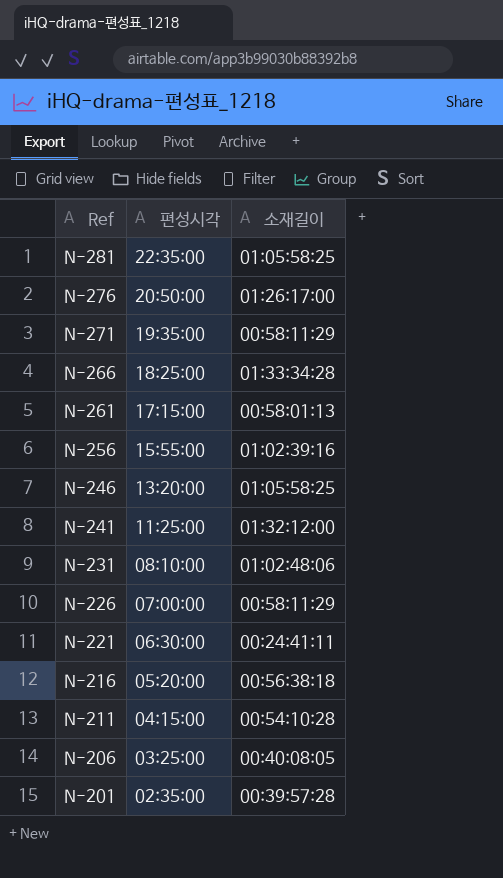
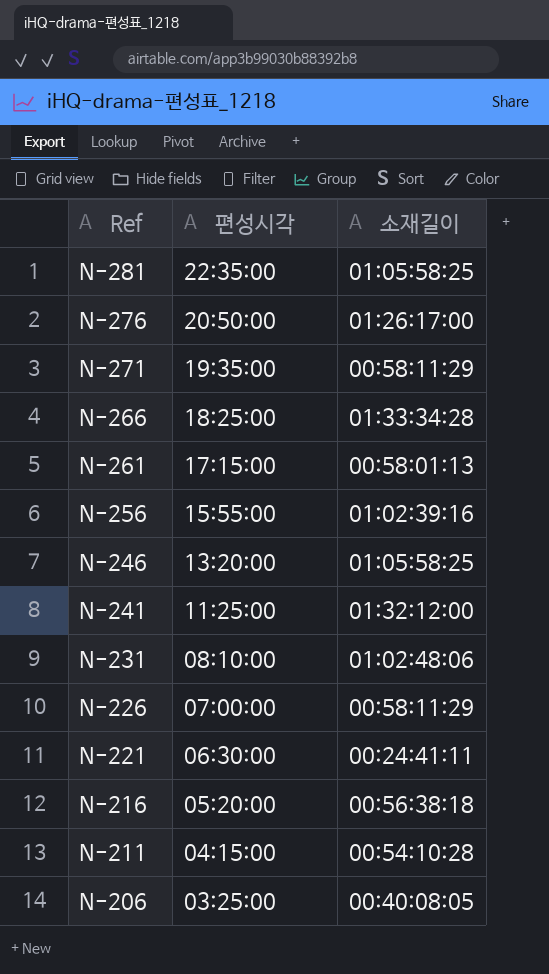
row N-201: 02:35:00 | 00:39:57:28 -> none

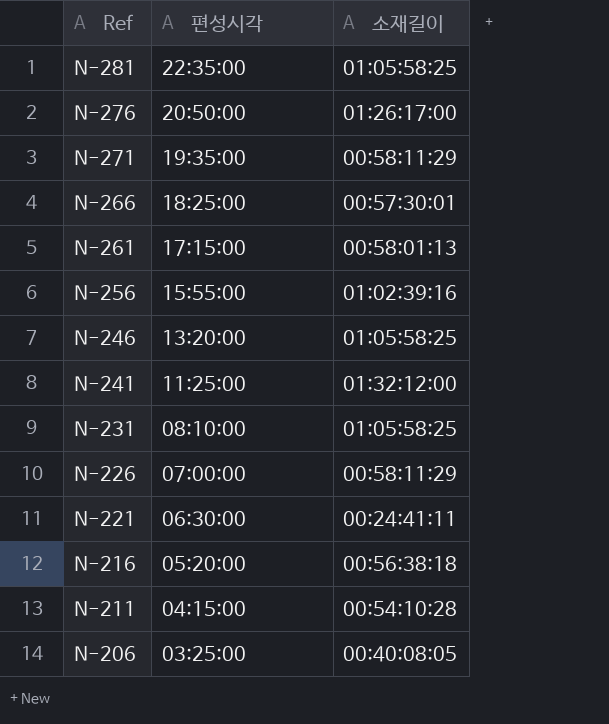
N-266 | 소재길이: 01:33:34:28 -> 00:57:30:01
N-231 | 소재길이: 01:02:48:06 -> 01:05:58:25

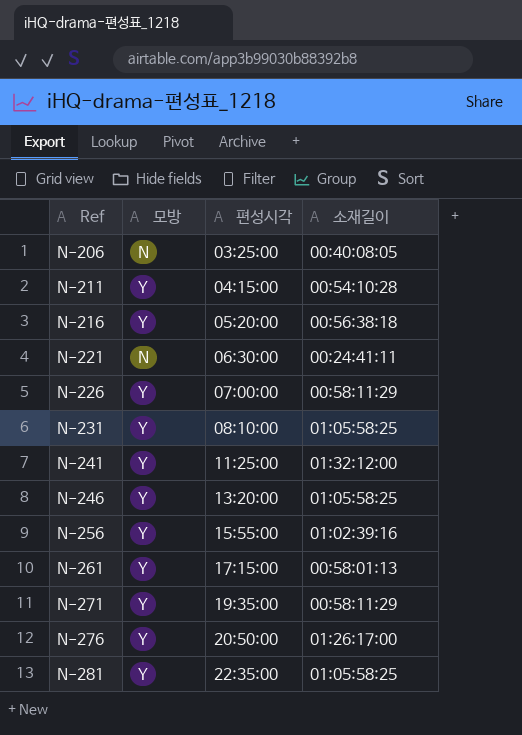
row order: Ref descending -> Ref ascending
column 모방 | position: none -> 2
row N-266: 18:25:00 | 00:57:30:01 -> none

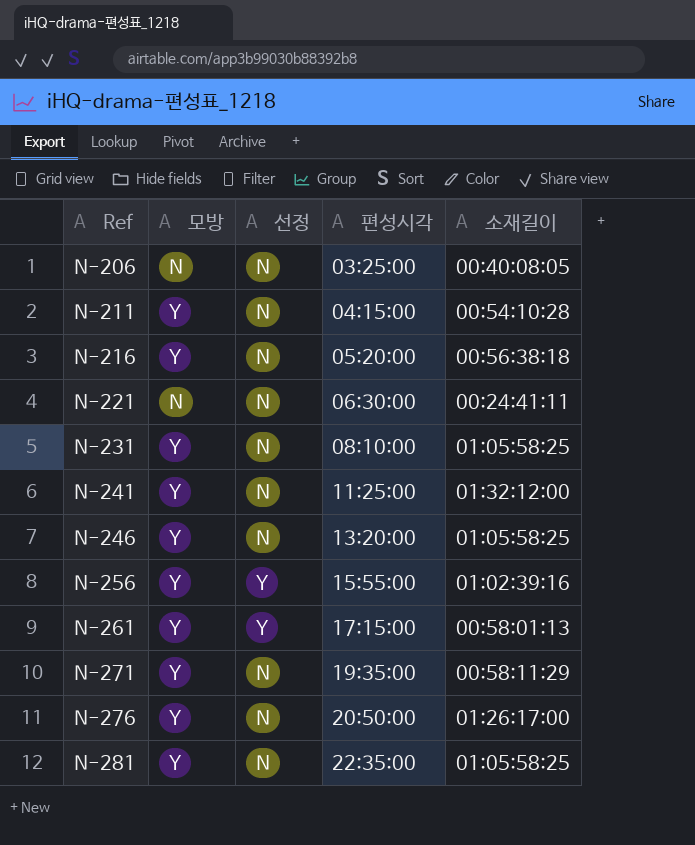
column 선정 | position: none -> 3
row N-226: Y | 07:00:00 | 00:58:11:29 -> none

